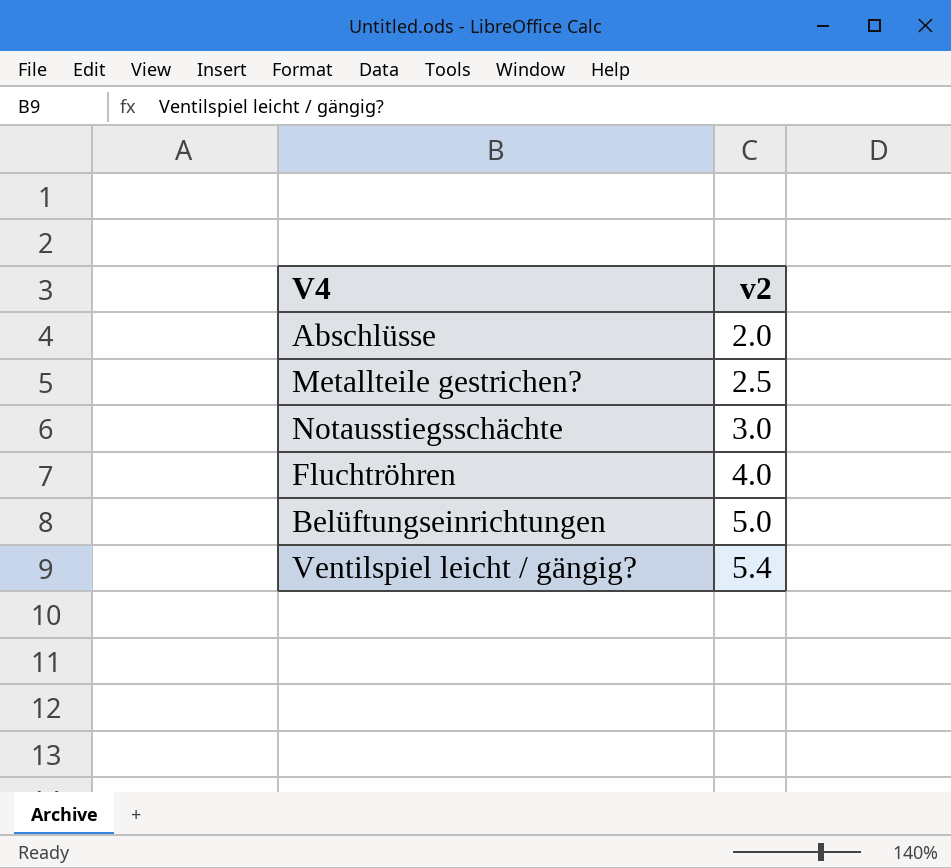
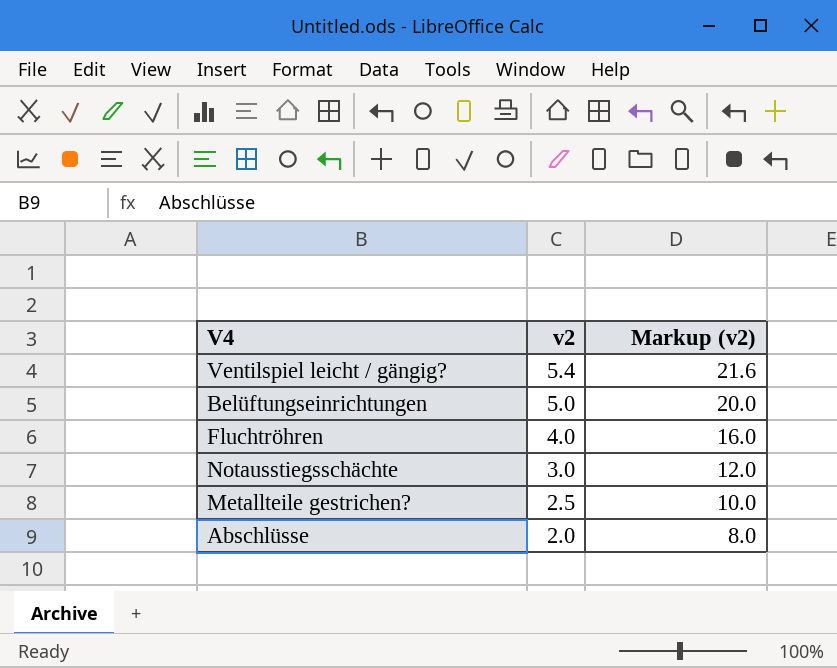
row order: v2 ascending -> v2 descending
column Markup (v2) | formula: none -> [v2] * 4

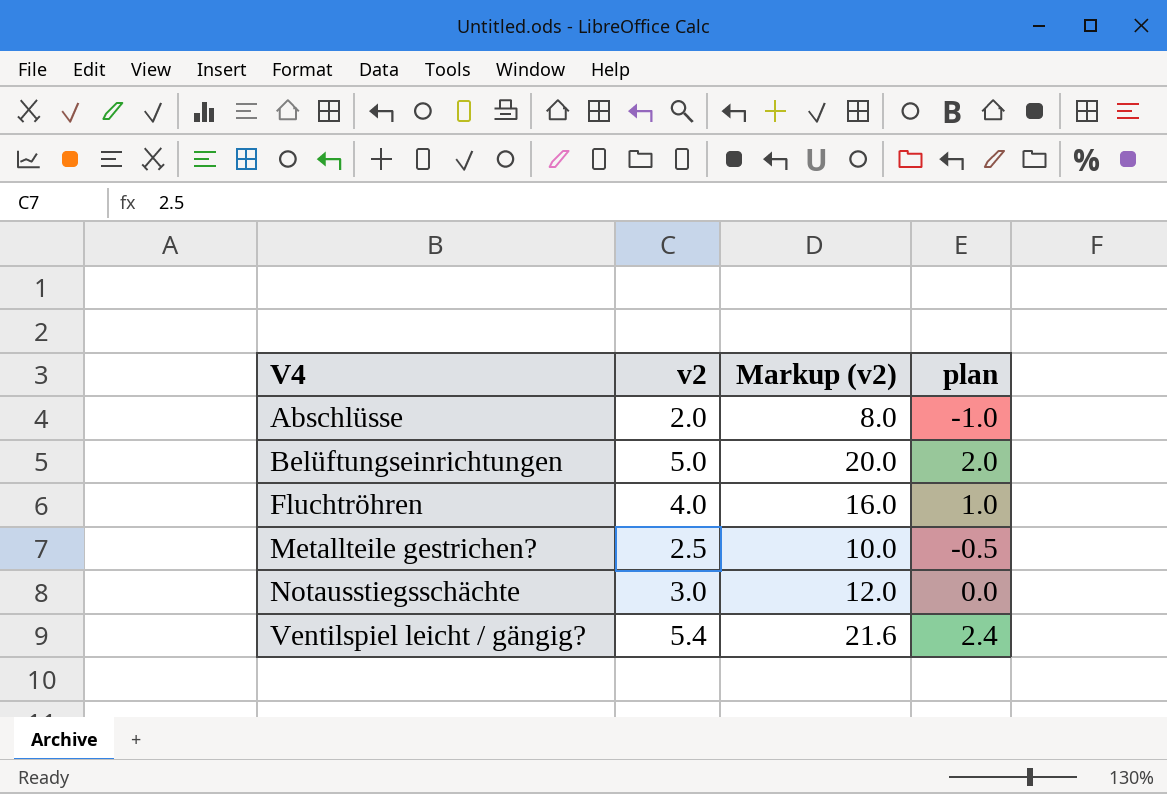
row order: v2 descending -> V4 ascending
column plan | formula: none -> [v2] - 3

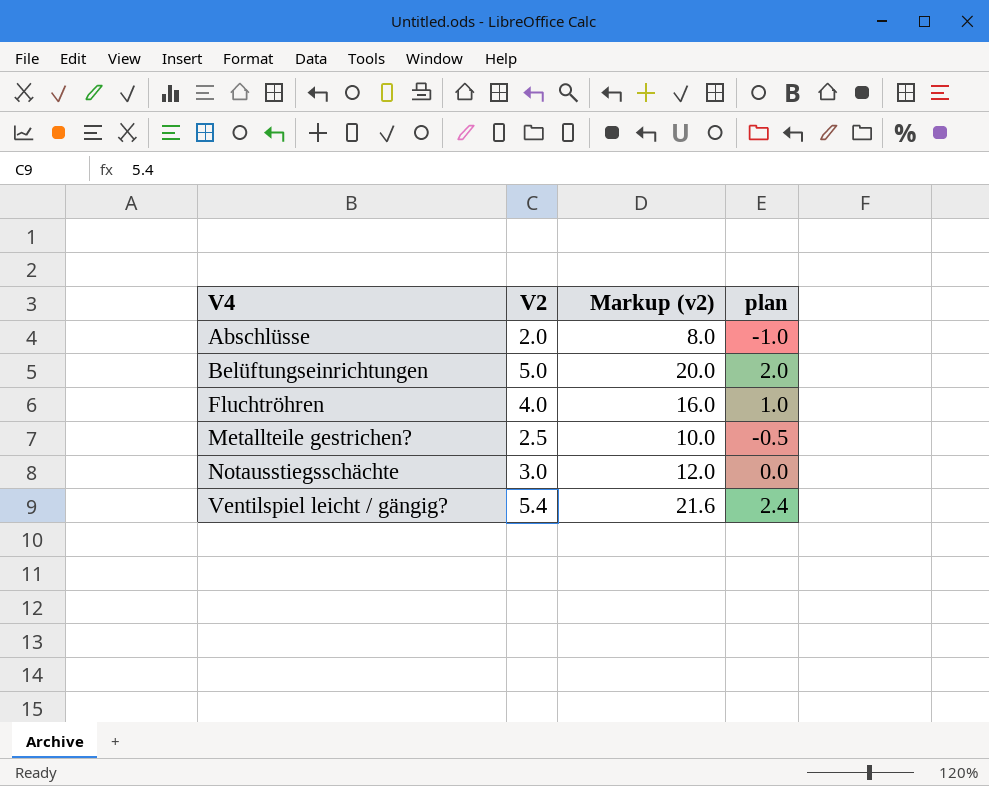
column name: v2 -> V2

